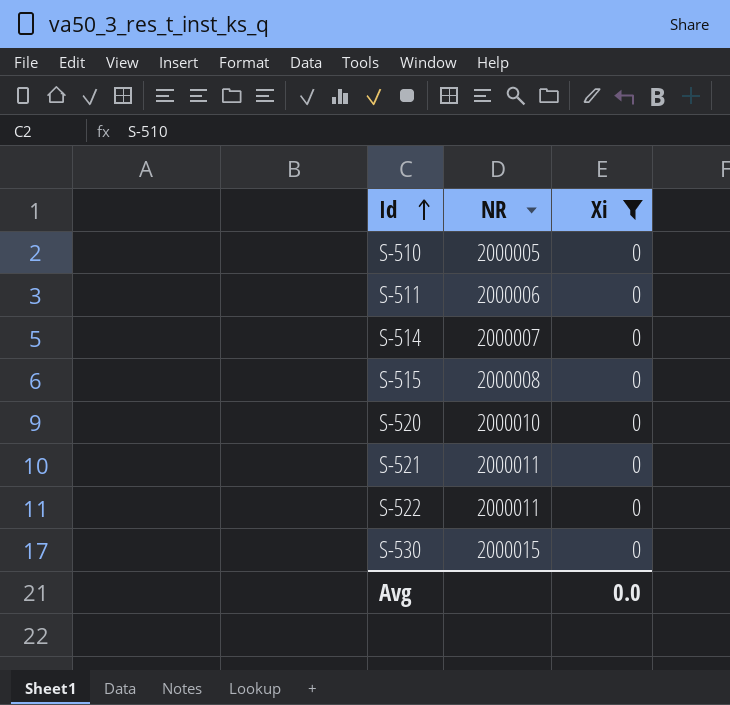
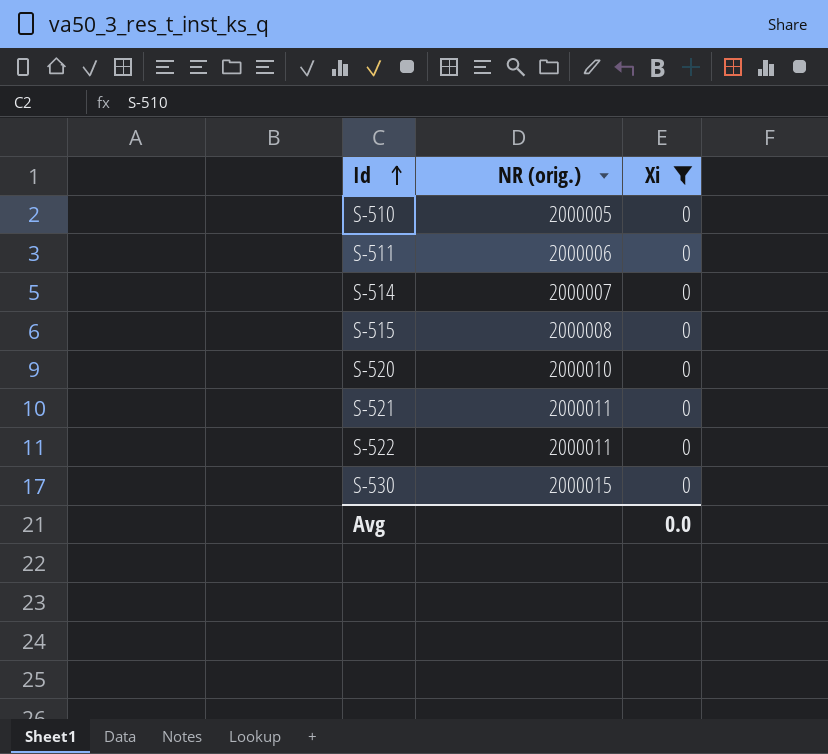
column name: NR -> NR (orig.)

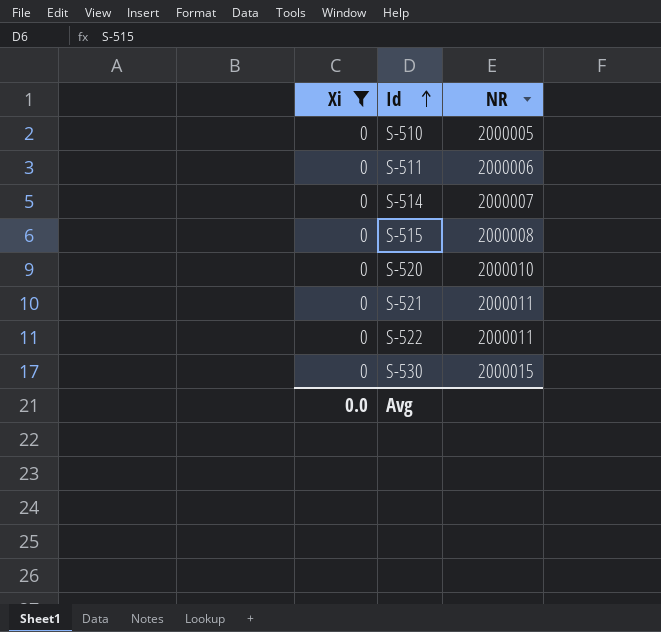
column Xi | position: 3 -> 1
column name: NR (orig.) -> NR

